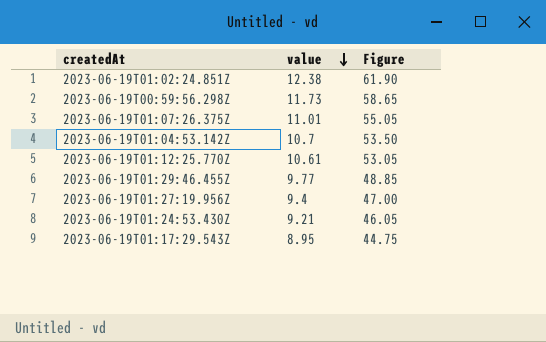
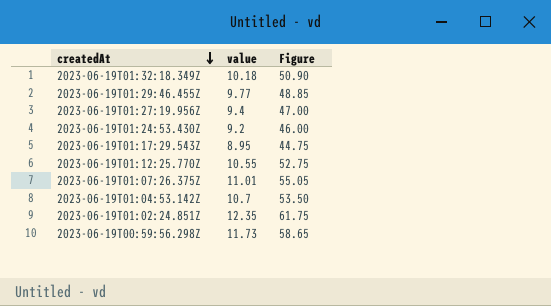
row order: value descending -> createdAt descending
row 2023-06-19T01:32:18.349Z: none -> 10.18 | 50.90
2023-06-19T01:24:53.430Z | value: 9.21 -> 9.2
2023-06-19T01:24:53.430Z | Figure: 46.05 -> 46.00
2023-06-19T01:12:25.770Z | value: 10.61 -> 10.55
2023-06-19T01:12:25.770Z | Figure: 53.05 -> 52.75
2023-06-19T01:02:24.851Z | value: 12.38 -> 12.35
2023-06-19T01:02:24.851Z | Figure: 61.90 -> 61.75

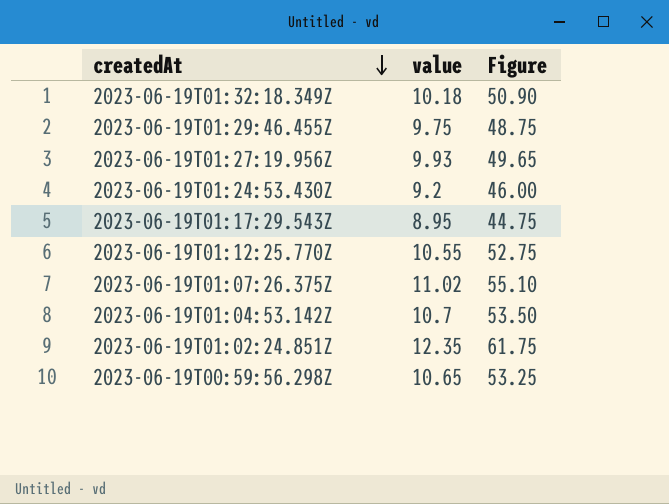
2023-06-19T01:29:46.455Z | value: 9.77 -> 9.75
2023-06-19T01:29:46.455Z | Figure: 48.85 -> 48.75
2023-06-19T01:27:19.956Z | value: 9.4 -> 9.93
2023-06-19T01:27:19.956Z | Figure: 47.00 -> 49.65
2023-06-19T01:07:26.375Z | value: 11.01 -> 11.02
2023-06-19T01:07:26.375Z | Figure: 55.05 -> 55.10
2023-06-19T00:59:56.298Z | value: 11.73 -> 10.65
2023-06-19T00:59:56.298Z | Figure: 58.65 -> 53.25

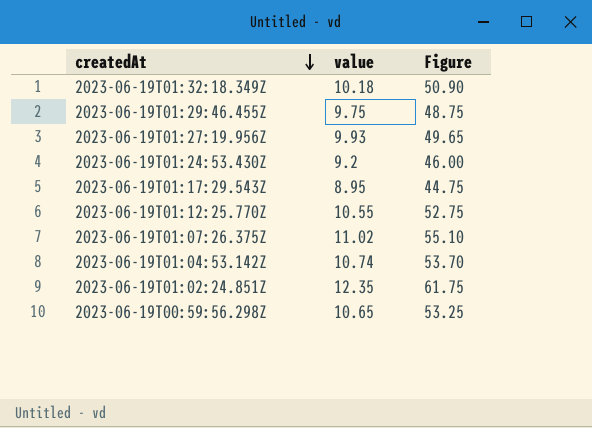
2023-06-19T01:04:53.142Z | value: 10.7 -> 10.74
2023-06-19T01:04:53.142Z | Figure: 53.50 -> 53.70

